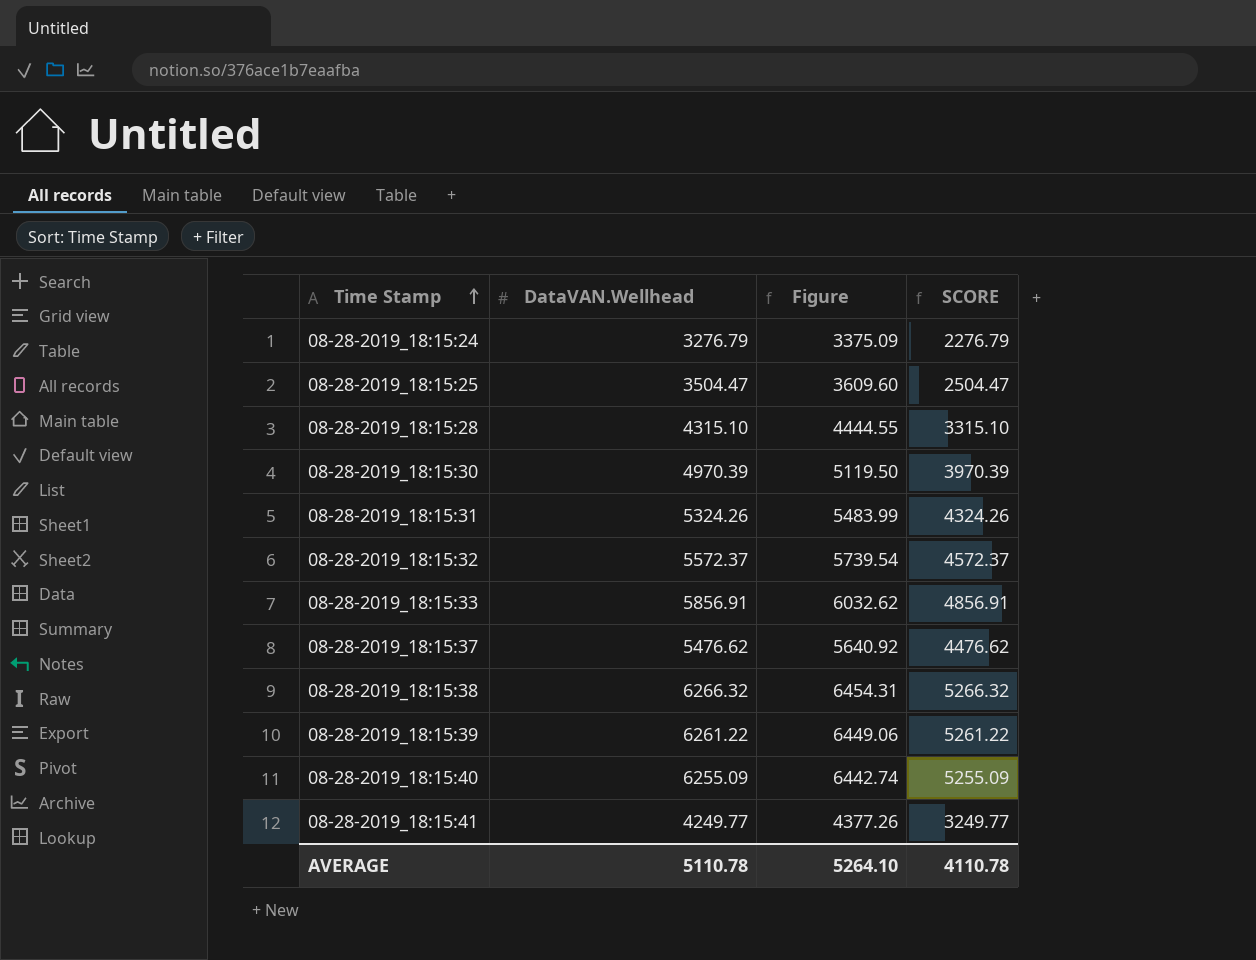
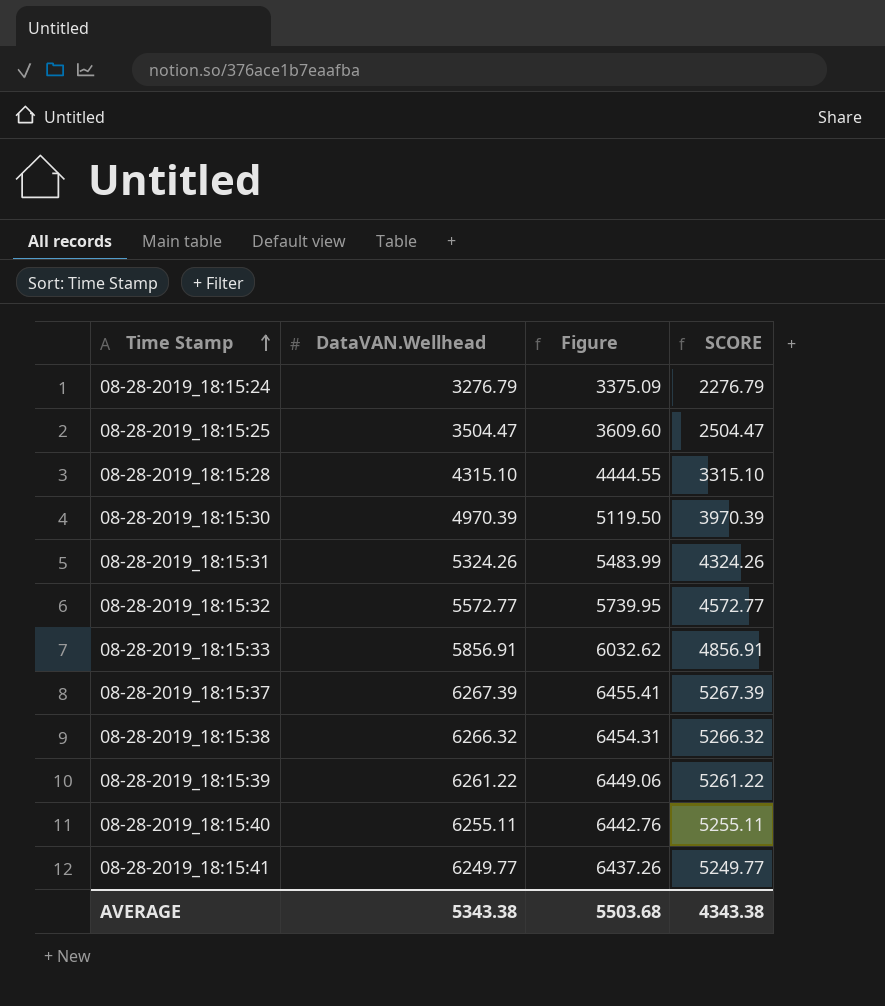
08-28-2019_18:15:32 | DataVAN.Wellhead: 5572.37 -> 5572.77
08-28-2019_18:15:32 | Figure: 5739.54 -> 5739.95
08-28-2019_18:15:32 | SCORE: 4572.37 -> 4572.77
08-28-2019_18:15:37 | DataVAN.Wellhead: 5476.62 -> 6267.39
08-28-2019_18:15:37 | Figure: 5640.92 -> 6455.41
08-28-2019_18:15:37 | SCORE: 4476.62 -> 5267.39
08-28-2019_18:15:40 | DataVAN.Wellhead: 6255.09 -> 6255.11
08-28-2019_18:15:40 | Figure: 6442.74 -> 6442.76
08-28-2019_18:15:40 | SCORE: 5255.09 -> 5255.11
08-28-2019_18:15:41 | DataVAN.Wellhead: 4249.77 -> 6249.77
08-28-2019_18:15:41 | Figure: 4377.26 -> 6437.26
08-28-2019_18:15:41 | SCORE: 3249.77 -> 5249.77
AVERAGE | DataVAN.Wellhead: 5110.78 -> 5343.38
AVERAGE | Figure: 5264.10 -> 5503.68
AVERAGE | SCORE: 4110.78 -> 4343.38

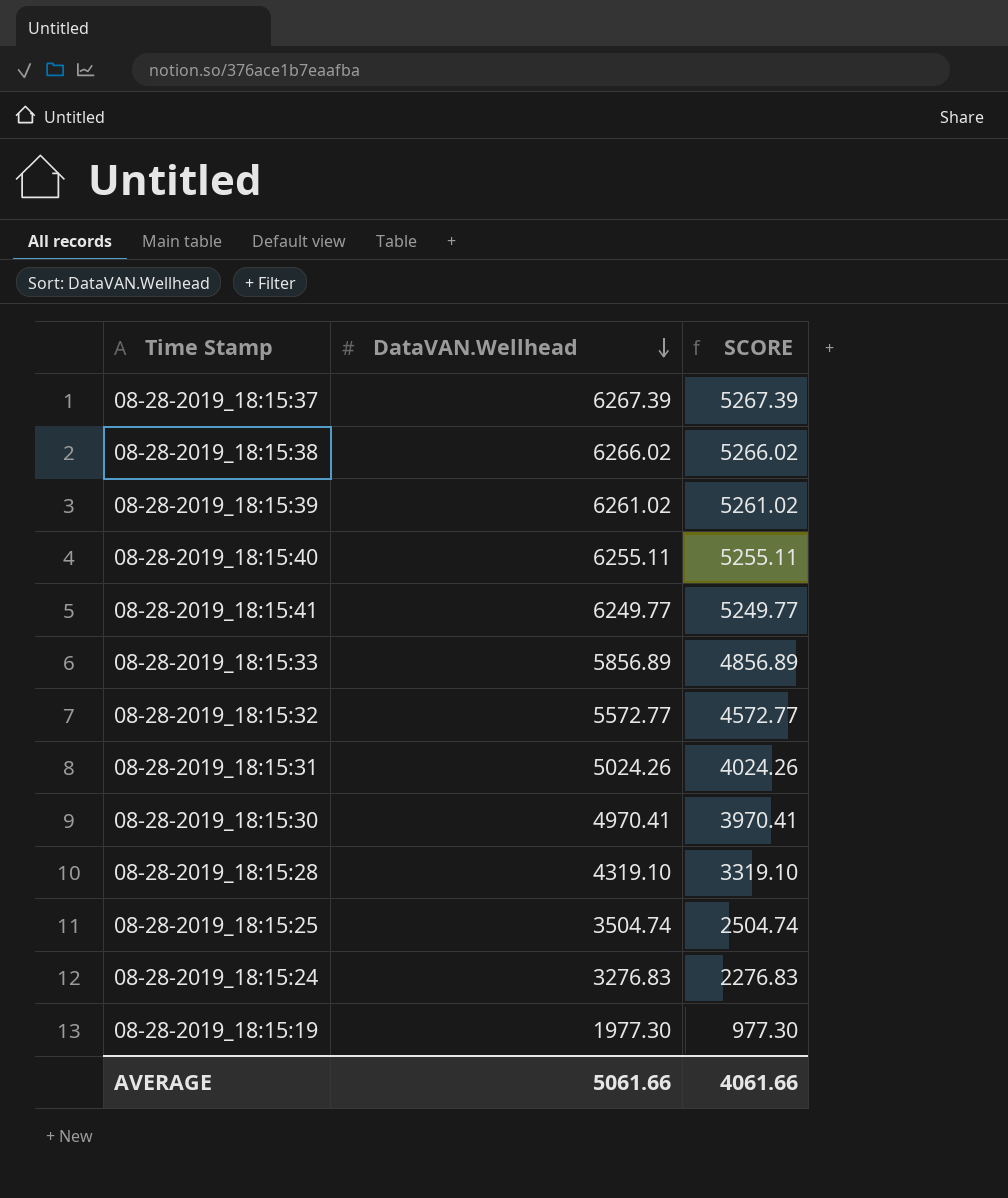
row order: Time Stamp ascending -> DataVAN.Wellhead descending
column Figure | formula: [DataVAN.Wellhead] * 1.03 -> none
08-28-2019_18:15:38 | DataVAN.Wellhead: 6266.32 -> 6266.02
08-28-2019_18:15:38 | SCORE: 5266.32 -> 5266.02
08-28-2019_18:15:39 | DataVAN.Wellhead: 6261.22 -> 6261.02
08-28-2019_18:15:39 | SCORE: 5261.22 -> 5261.02
08-28-2019_18:15:33 | DataVAN.Wellhead: 5856.91 -> 5856.89
08-28-2019_18:15:33 | SCORE: 4856.91 -> 4856.89
08-28-2019_18:15:31 | DataVAN.Wellhead: 5324.26 -> 5024.26
08-28-2019_18:15:31 | SCORE: 4324.26 -> 4024.26
08-28-2019_18:15:30 | DataVAN.Wellhead: 4970.39 -> 4970.41
08-28-2019_18:15:30 | SCORE: 3970.39 -> 3970.41
08-28-2019_18:15:28 | DataVAN.Wellhead: 4315.10 -> 4319.10
08-28-2019_18:15:28 | SCORE: 3315.10 -> 3319.10
08-28-2019_18:15:25 | DataVAN.Wellhead: 3504.47 -> 3504.74
08-28-2019_18:15:25 | SCORE: 2504.47 -> 2504.74
08-28-2019_18:15:24 | DataVAN.Wellhead: 3276.79 -> 3276.83
08-28-2019_18:15:24 | SCORE: 2276.79 -> 2276.83
row 08-28-2019_18:15:19: none -> 1977.30 | 977.30
AVERAGE | DataVAN.Wellhead: 5343.38 -> 5061.66
AVERAGE | SCORE: 4343.38 -> 4061.66

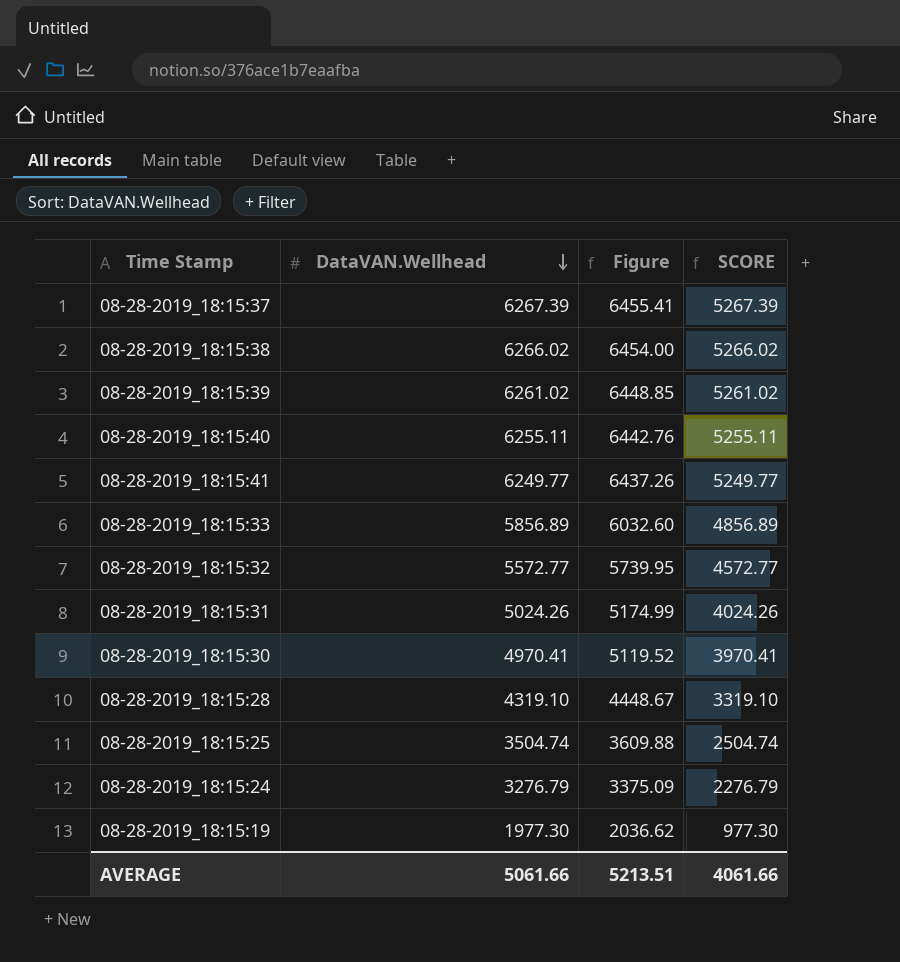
column Figure | formula: none -> [DataVAN.Wellhead] * 1.03
08-28-2019_18:15:24 | DataVAN.Wellhead: 3276.83 -> 3276.79
08-28-2019_18:15:24 | SCORE: 2276.83 -> 2276.79

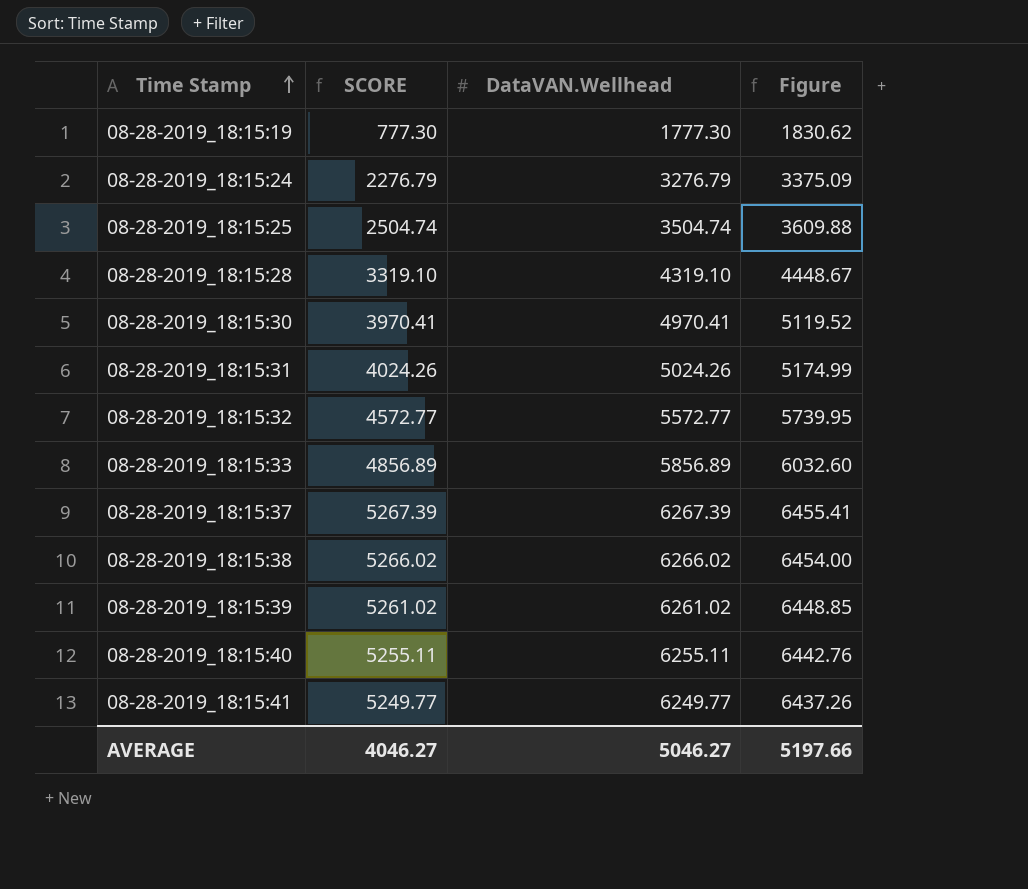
row order: DataVAN.Wellhead descending -> Time Stamp ascending
column SCORE | position: 4 -> 2
08-28-2019_18:15:19 | SCORE: 977.30 -> 777.30
08-28-2019_18:15:19 | DataVAN.Wellhead: 1977.30 -> 1777.30
08-28-2019_18:15:19 | Figure: 2036.62 -> 1830.62
AVERAGE | SCORE: 4061.66 -> 4046.27
AVERAGE | DataVAN.Wellhead: 5061.66 -> 5046.27
AVERAGE | Figure: 5213.51 -> 5197.66

